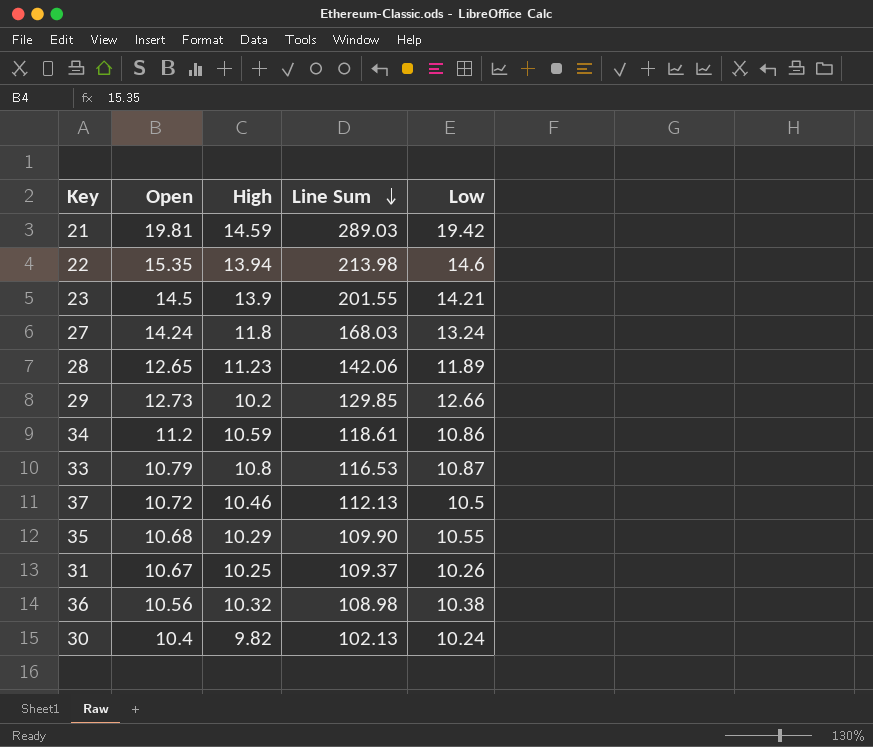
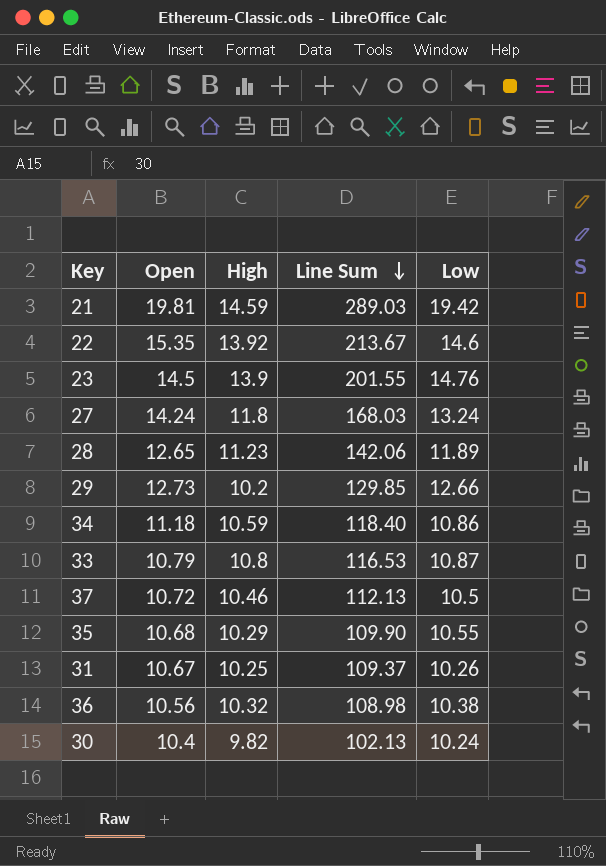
22 | High: 13.94 -> 13.92
22 | Line Sum: 213.98 -> 213.67
23 | Low: 14.21 -> 14.76
34 | Open: 11.2 -> 11.18
34 | Line Sum: 118.61 -> 118.40

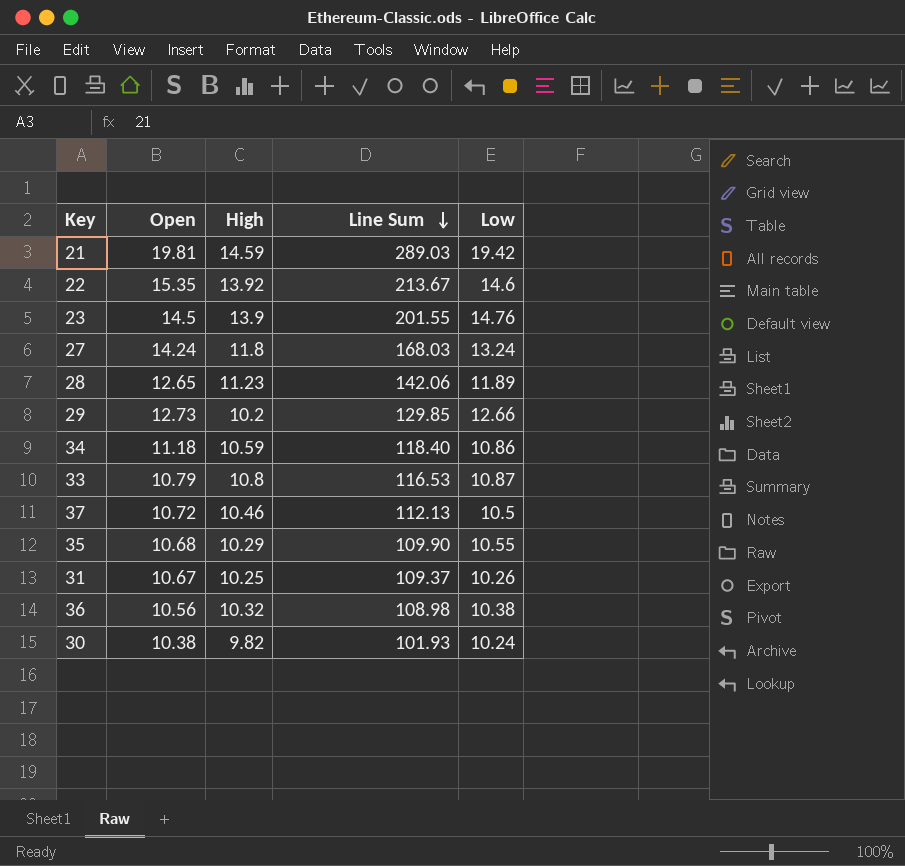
30 | Open: 10.4 -> 10.38
30 | Line Sum: 102.13 -> 101.93

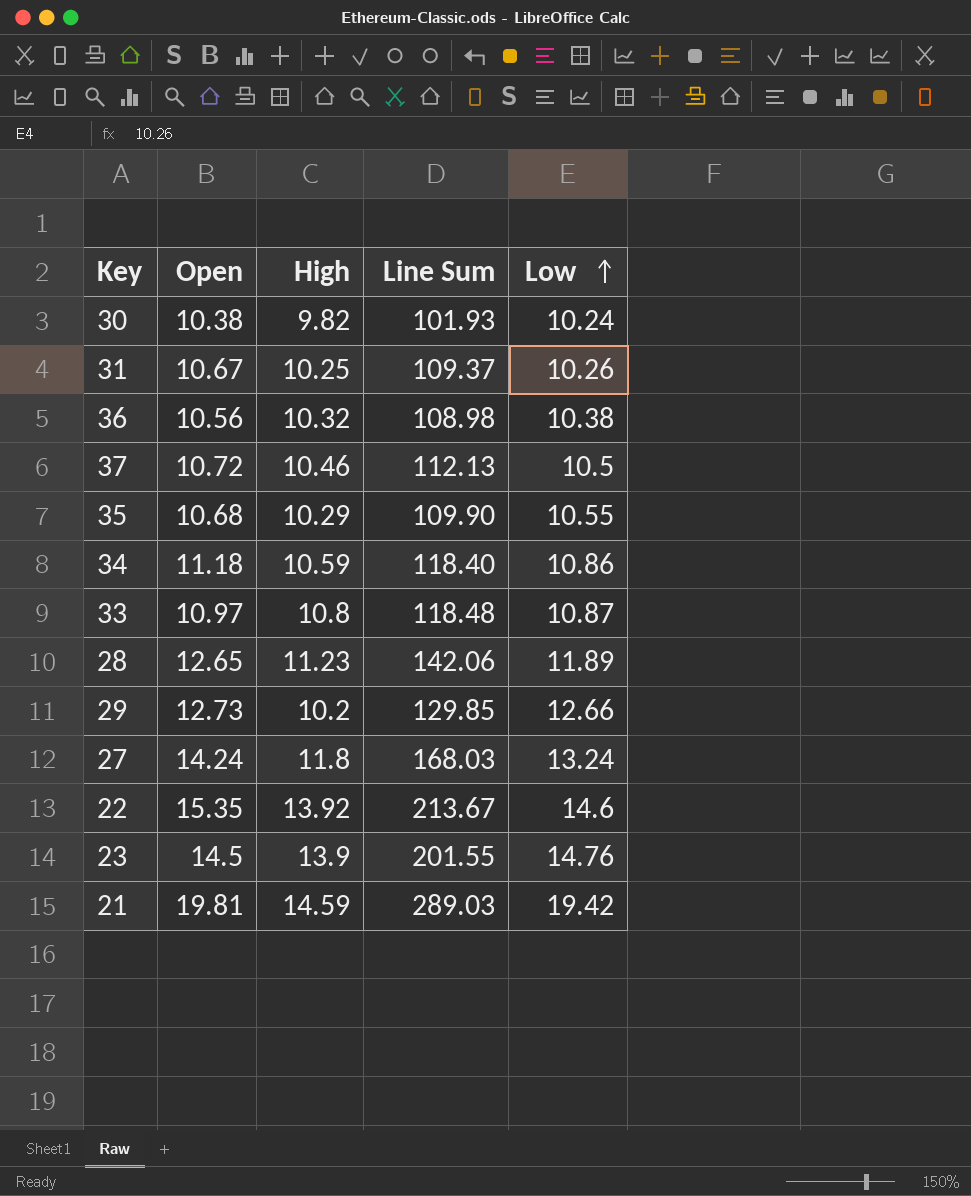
row order: Line Sum descending -> Low ascending
33 | Open: 10.79 -> 10.97
33 | Line Sum: 116.53 -> 118.48

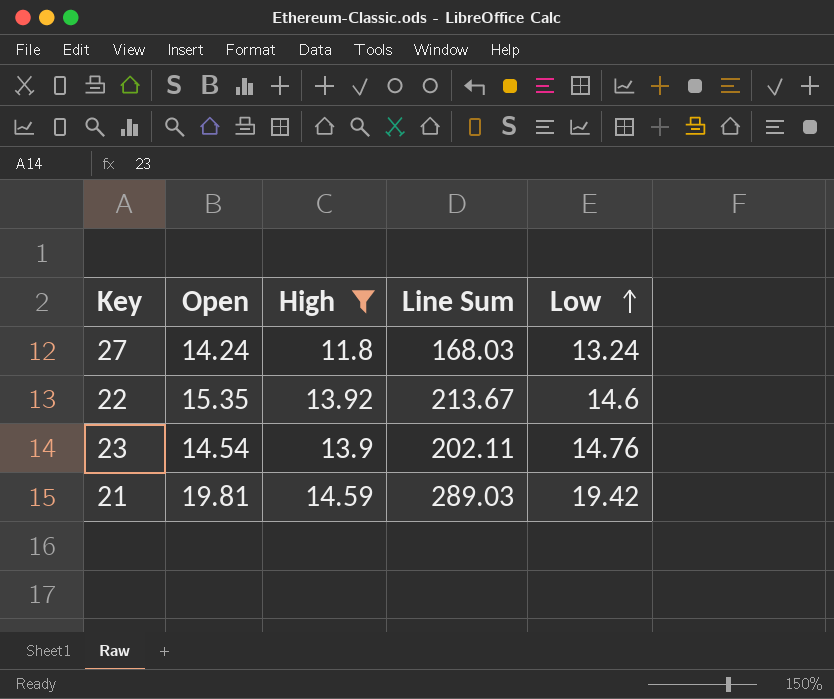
filter: none -> High >= 11.8
23 | Open: 14.5 -> 14.54
23 | Line Sum: 201.55 -> 202.11

